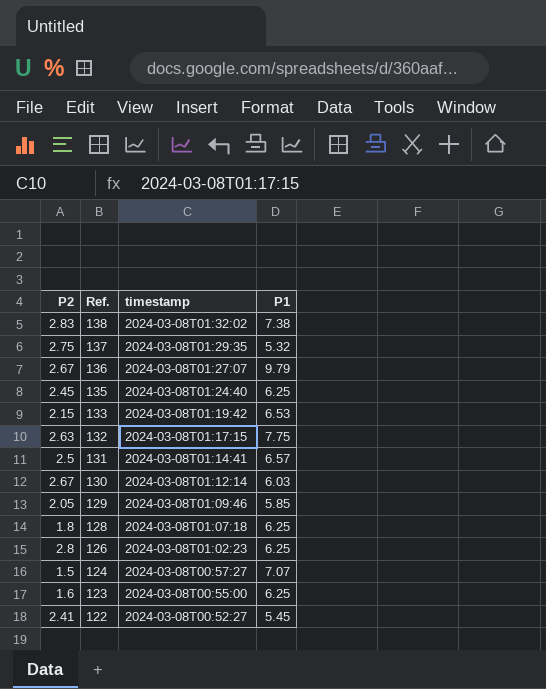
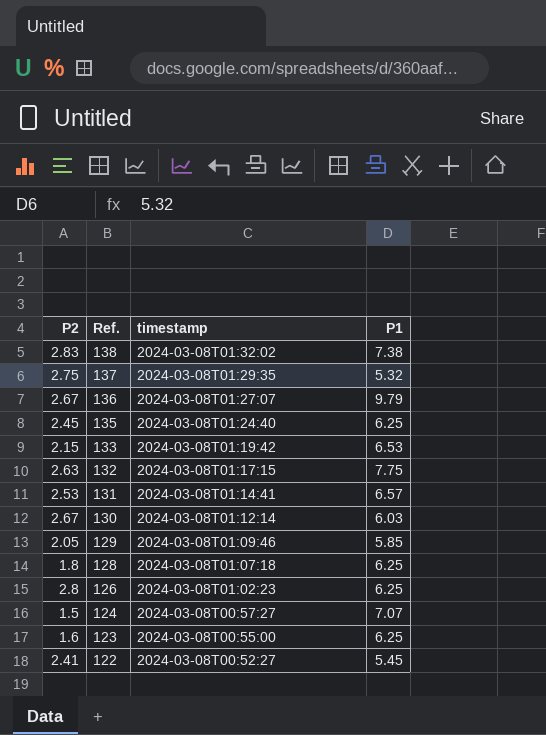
131 | P2: 2.5 -> 2.53

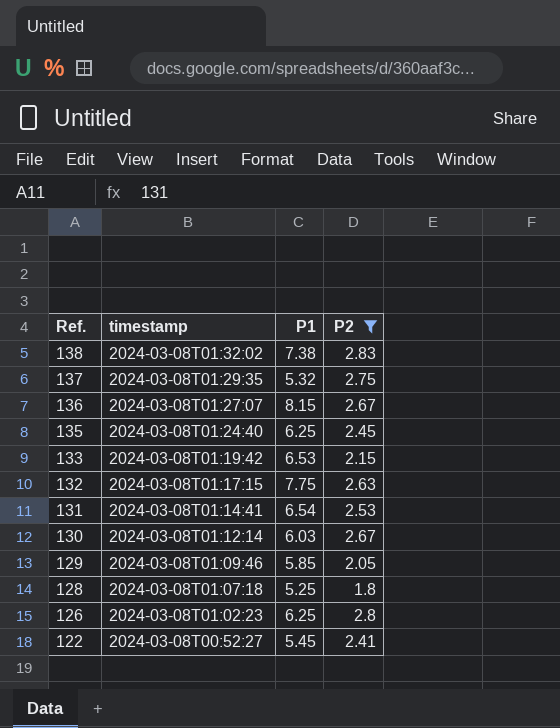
filter: none -> P2 >= 1.8
column P2 | position: 1 -> 4
136 | P1: 9.79 -> 8.15
131 | P1: 6.57 -> 6.54
128 | P1: 6.25 -> 5.25

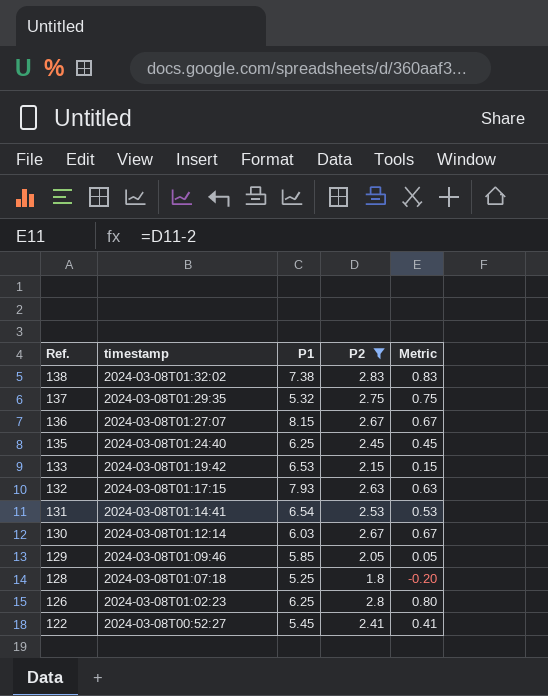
column Metric | formula: none -> [P2] - 2
132 | P1: 7.75 -> 7.93

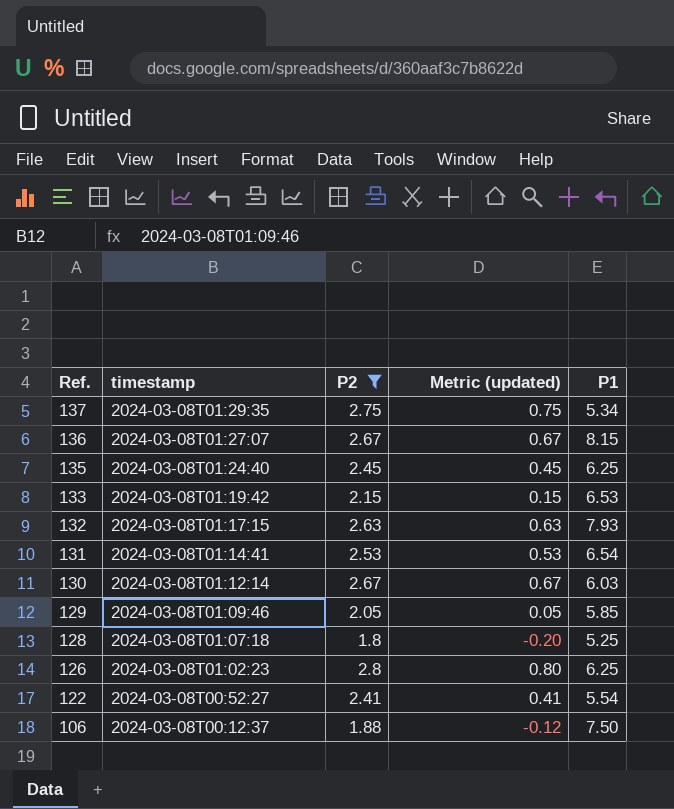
column name: Metric -> Metric (updated)
column P1 | position: 3 -> 5
row 138: 2024-03-08T01:32:02 | 7.38 | 2.83 | 0.83 -> none
137 | P1: 5.32 -> 5.34
122 | P1: 5.45 -> 5.54
row 106: none -> 2024-03-08T00:12:37 | 1.88 | -0.12 | 7.50

